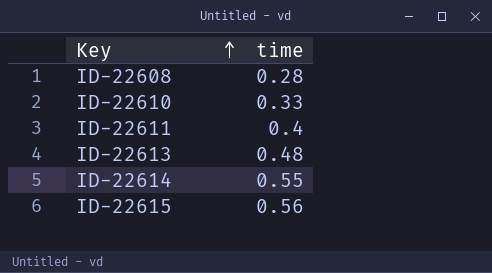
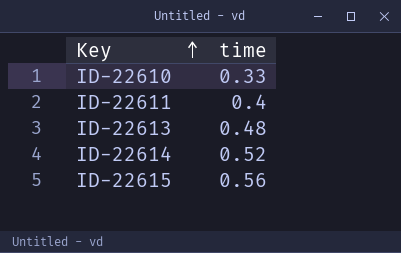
row ID-22608: 0.28 -> none
ID-22614 | time: 0.55 -> 0.52

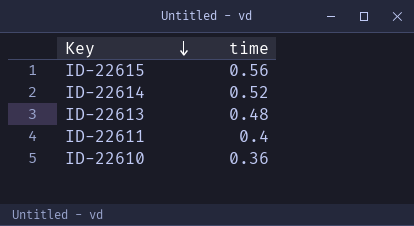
row order: Key ascending -> Key descending
ID-22610 | time: 0.33 -> 0.36

